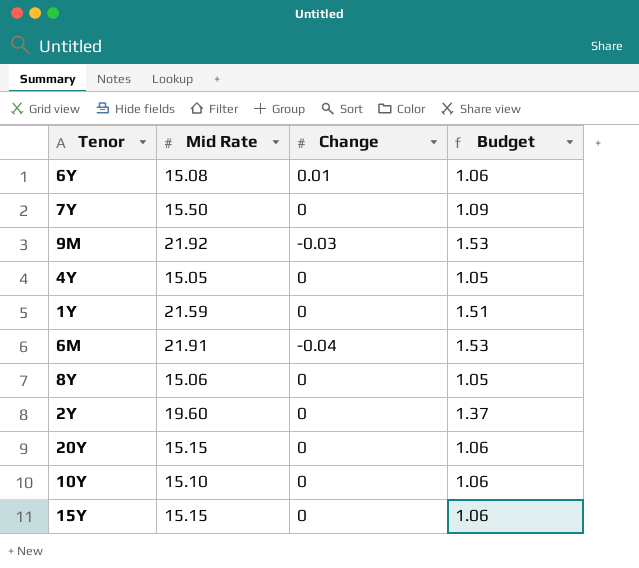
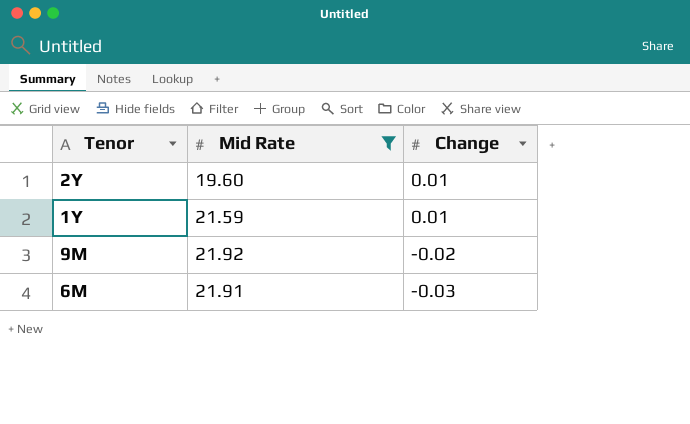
filter: none -> Mid Rate >= 19.60
row order: none -> Change descending
column Budget | formula: [Mid Rate] * 0.07 -> none
2Y | Change: 0 -> 0.01
1Y | Change: 0 -> 0.01
9M | Change: -0.03 -> -0.02
6M | Change: -0.04 -> -0.03

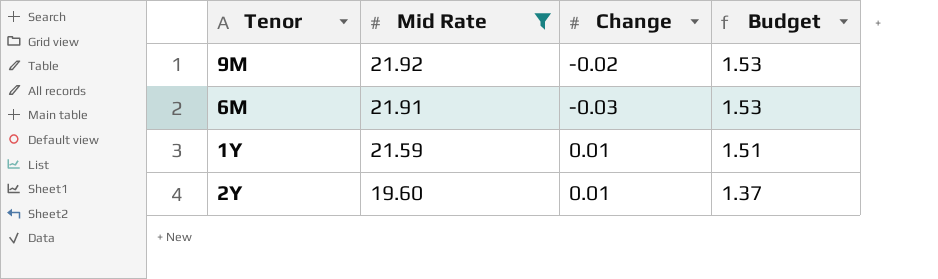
row order: Change descending -> Mid Rate descending
column Budget | formula: none -> [Mid Rate] * 0.07

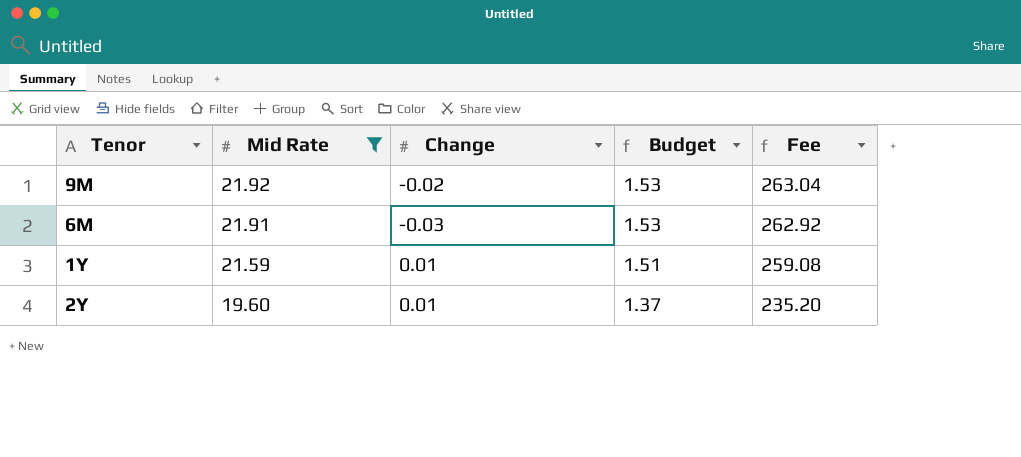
column Fee | formula: none -> [Mid Rate] * 12

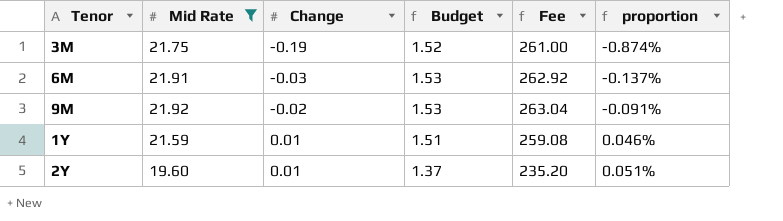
row order: Mid Rate descending -> Change ascending
column proportion | formula: none -> [Change] / [Mid Rate]
row 3M: none -> 21.75 | -0.19 | 1.52 | 261.00 | -0.874%

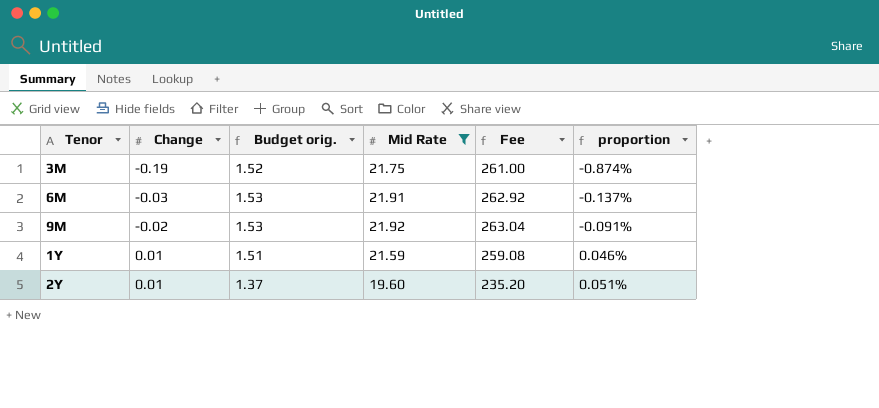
column name: Budget -> Budget orig.
column Mid Rate | position: 2 -> 4

